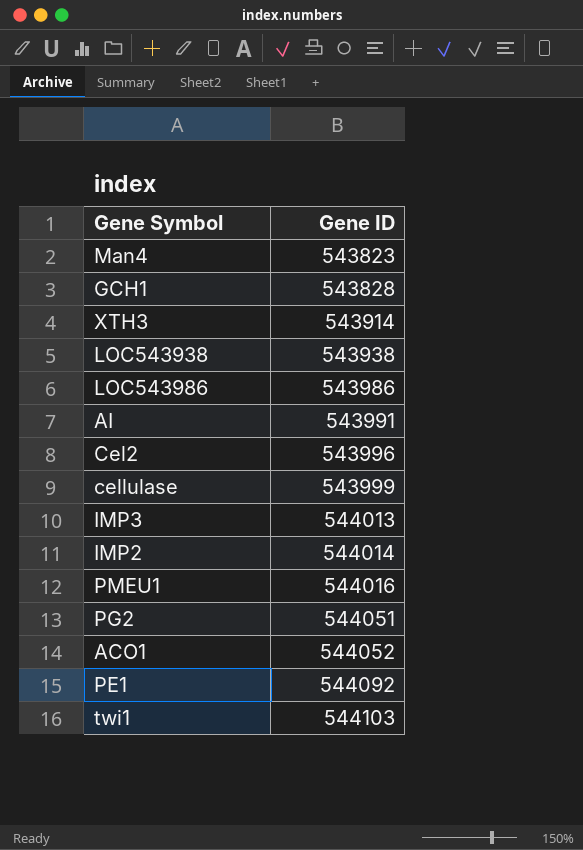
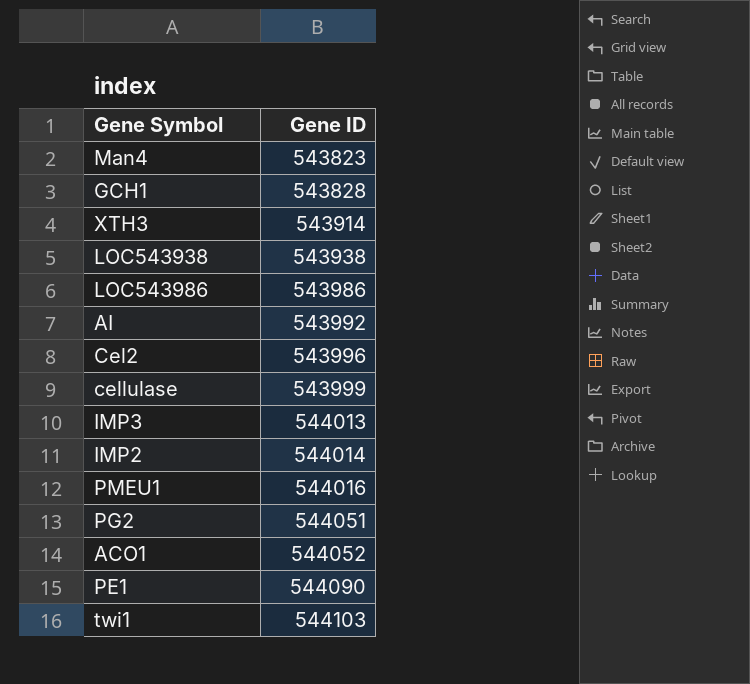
AI | Gene ID: 543991 -> 543992
PE1 | Gene ID: 544092 -> 544090

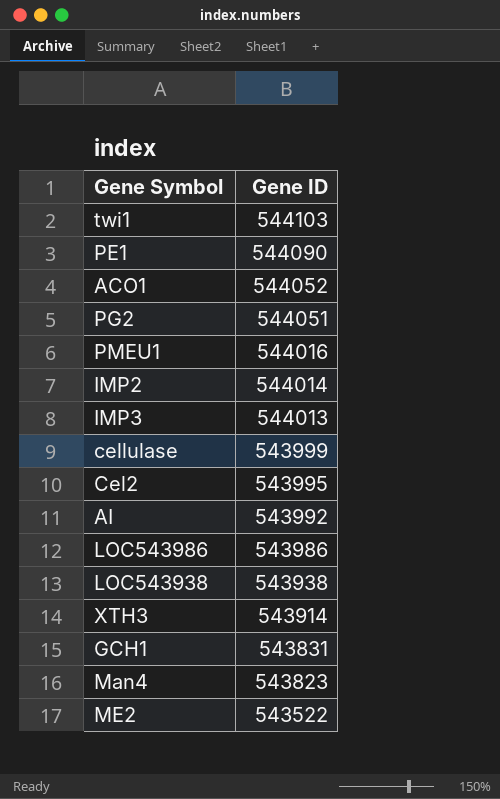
row order: Gene ID ascending -> Gene ID descending
Cel2 | Gene ID: 543996 -> 543995
GCH1 | Gene ID: 543828 -> 543831
row ME2: none -> 543522

